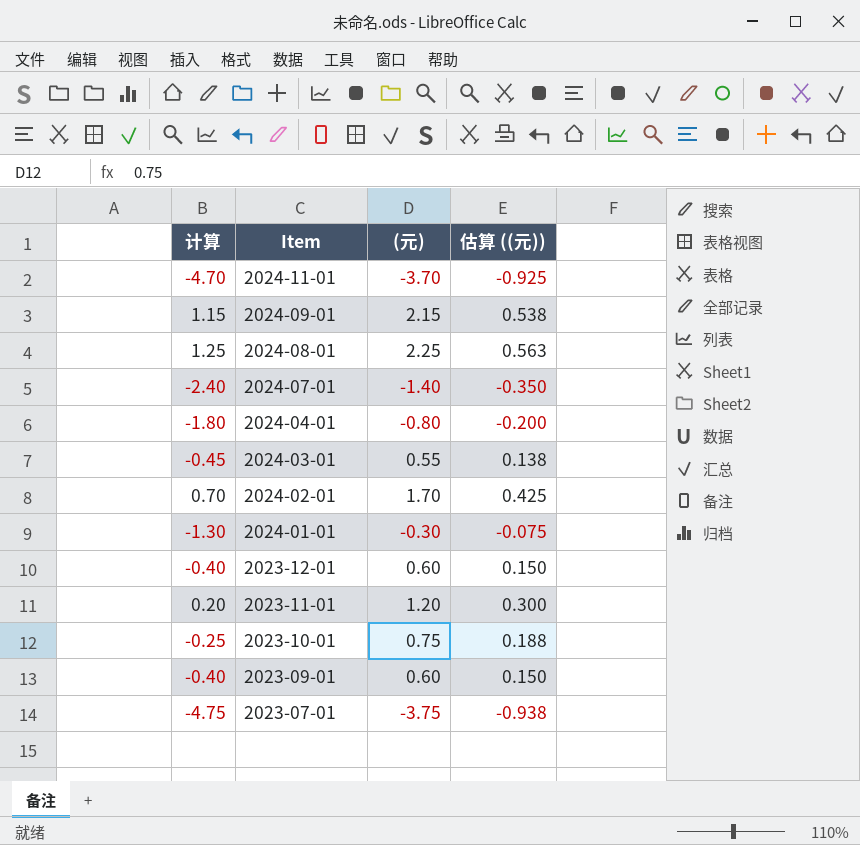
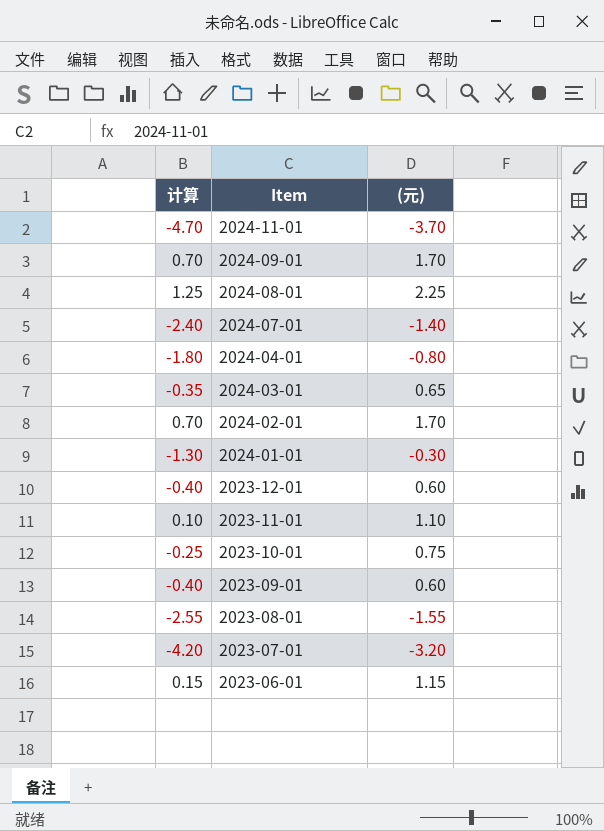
column 估算 ((元)) | formula: [(元)] * 0.25 -> none
2024-09-01 | 计算: 1.15 -> 0.70
2024-09-01 | (元): 2.15 -> 1.70
2024-03-01 | 计算: -0.45 -> -0.35
2024-03-01 | (元): 0.55 -> 0.65
2023-11-01 | 计算: 0.20 -> 0.10
2023-11-01 | (元): 1.20 -> 1.10
row 2023-08-01: none -> -2.55 | -1.55
2023-07-01 | 计算: -4.75 -> -4.20
2023-07-01 | (元): -3.75 -> -3.20
row 2023-06-01: none -> 0.15 | 1.15

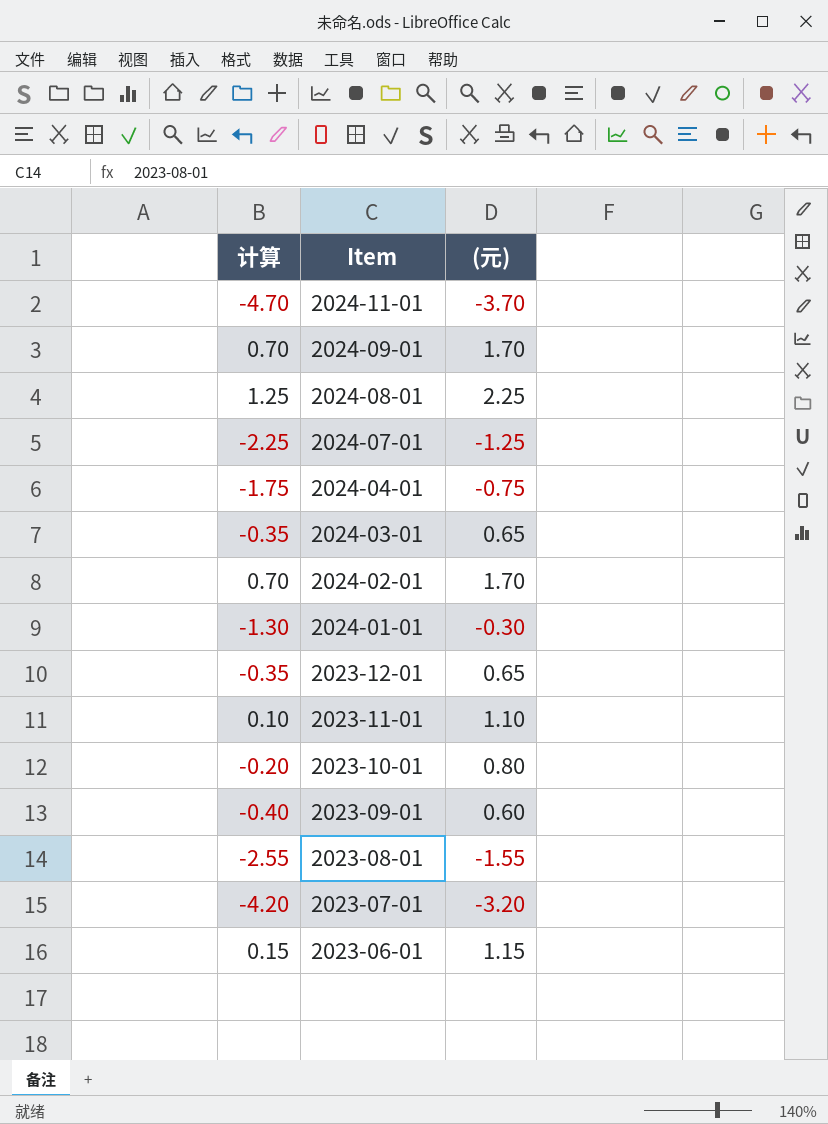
2024-07-01 | 计算: -2.40 -> -2.25
2024-07-01 | (元): -1.40 -> -1.25
2024-04-01 | 计算: -1.80 -> -1.75
2024-04-01 | (元): -0.80 -> -0.75
2023-12-01 | 计算: -0.40 -> -0.35
2023-12-01 | (元): 0.60 -> 0.65
2023-10-01 | 计算: -0.25 -> -0.20
2023-10-01 | (元): 0.75 -> 0.80

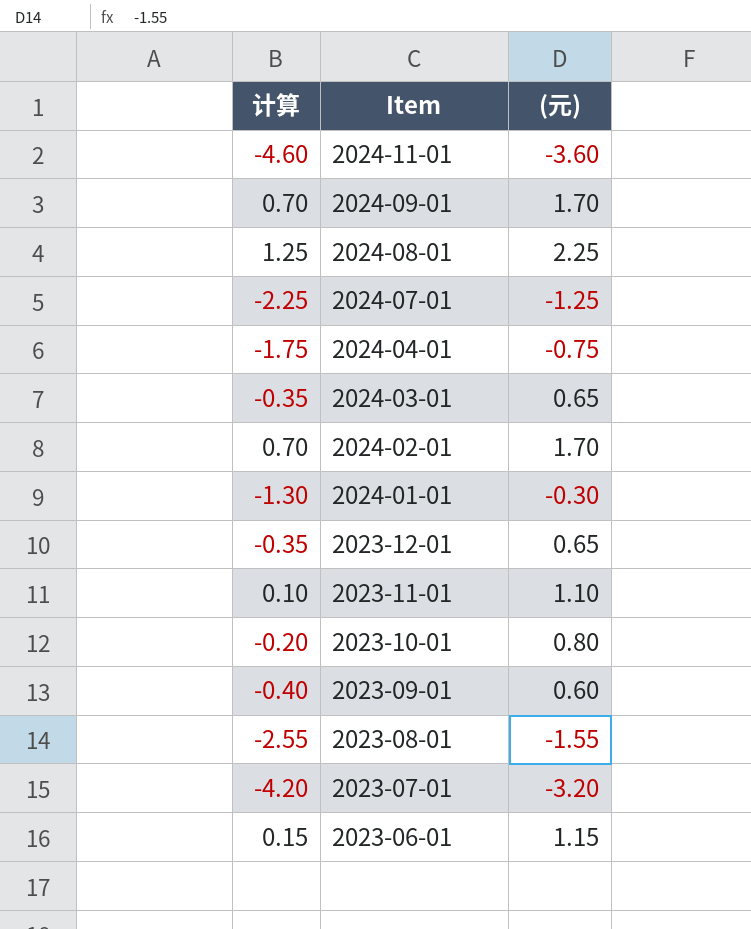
2024-11-01 | 计算: -4.70 -> -4.60
2024-11-01 | (元): -3.70 -> -3.60

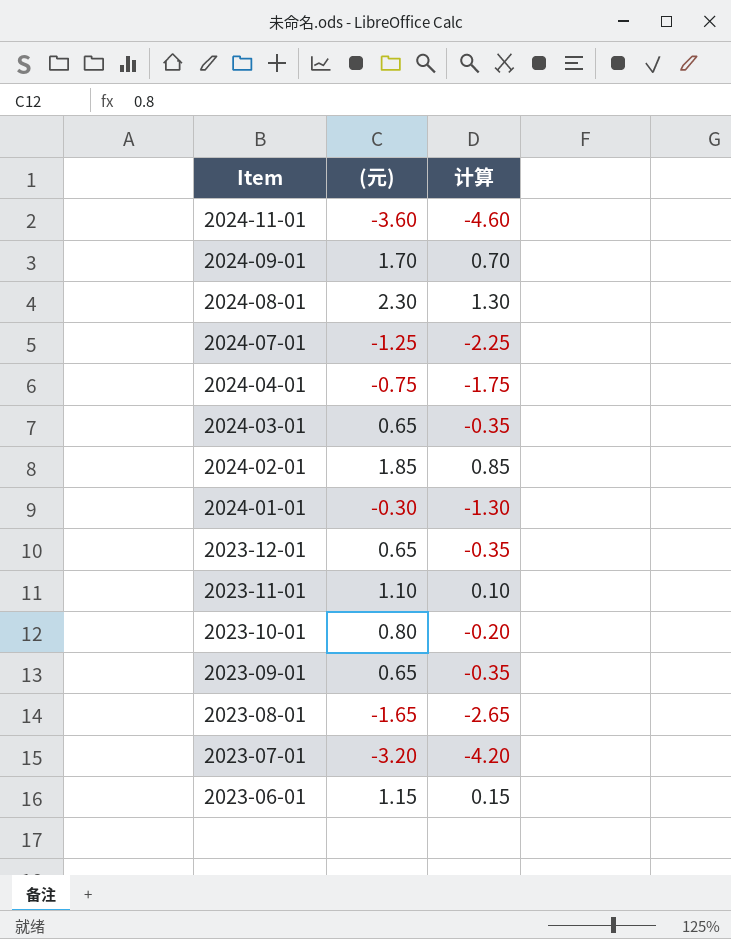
column 计算 | position: 1 -> 3
2024-08-01 | (元): 2.25 -> 2.30
2024-08-01 | 计算: 1.25 -> 1.30
2024-02-01 | (元): 1.70 -> 1.85
2024-02-01 | 计算: 0.70 -> 0.85
2023-09-01 | (元): 0.60 -> 0.65
2023-09-01 | 计算: -0.40 -> -0.35
2023-08-01 | (元): -1.55 -> -1.65
2023-08-01 | 计算: -2.55 -> -2.65

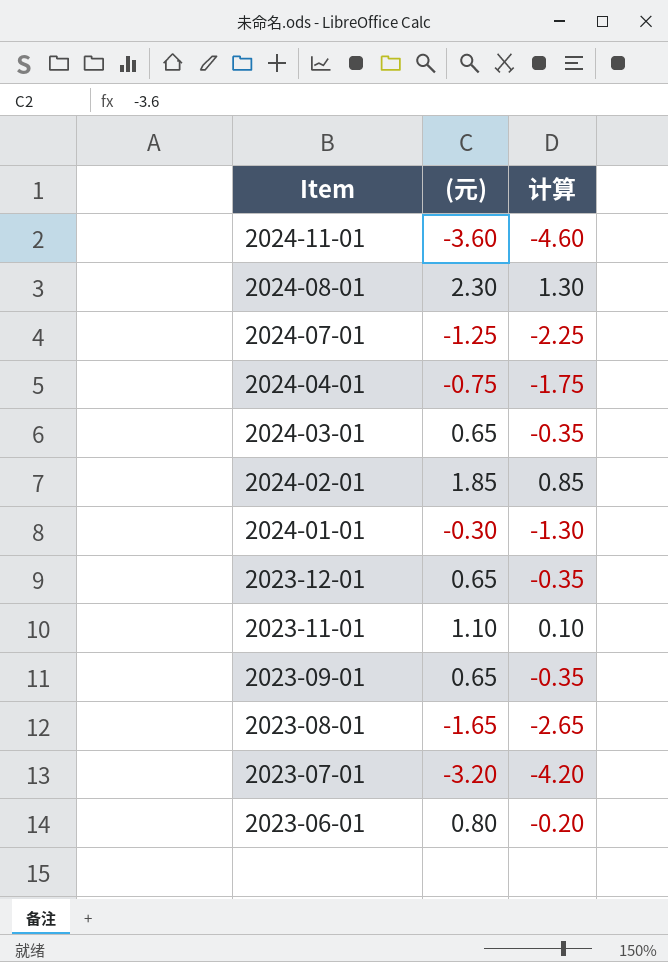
row 2024-09-01: 1.70 | 0.70 -> none
row 2023-10-01: 0.80 | -0.20 -> none
2023-06-01 | (元): 1.15 -> 0.80
2023-06-01 | 计算: 0.15 -> -0.20

